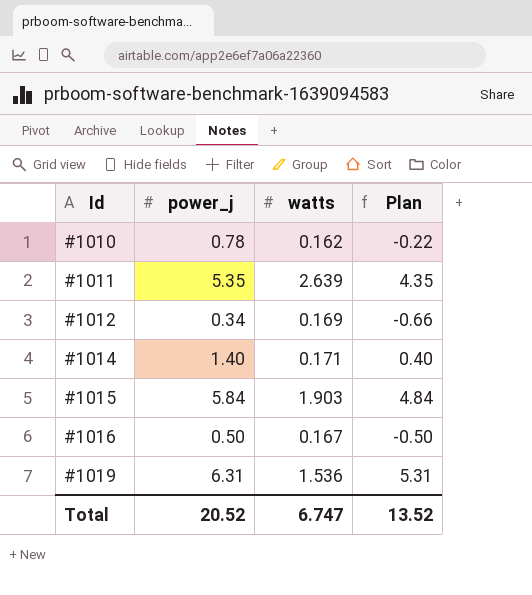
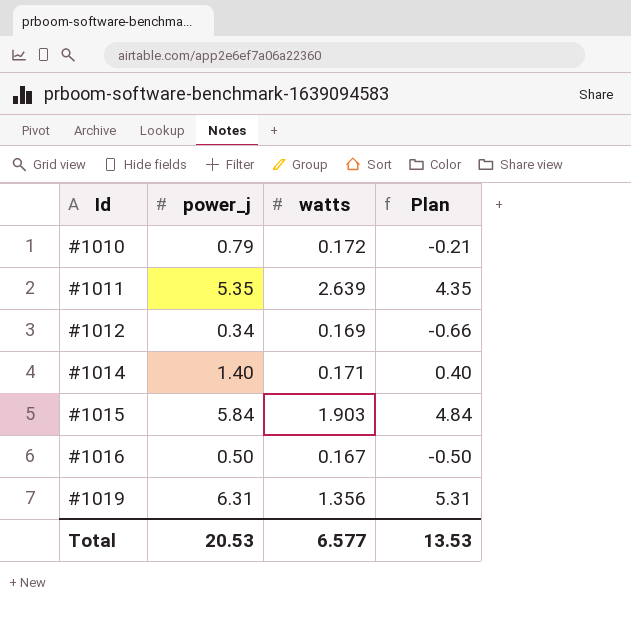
#1010 | power_j: 0.78 -> 0.79
#1010 | watts: 0.162 -> 0.172
#1010 | Plan: -0.22 -> -0.21
#1019 | watts: 1.536 -> 1.356
Total | power_j: 20.52 -> 20.53
Total | watts: 6.747 -> 6.577
Total | Plan: 13.52 -> 13.53

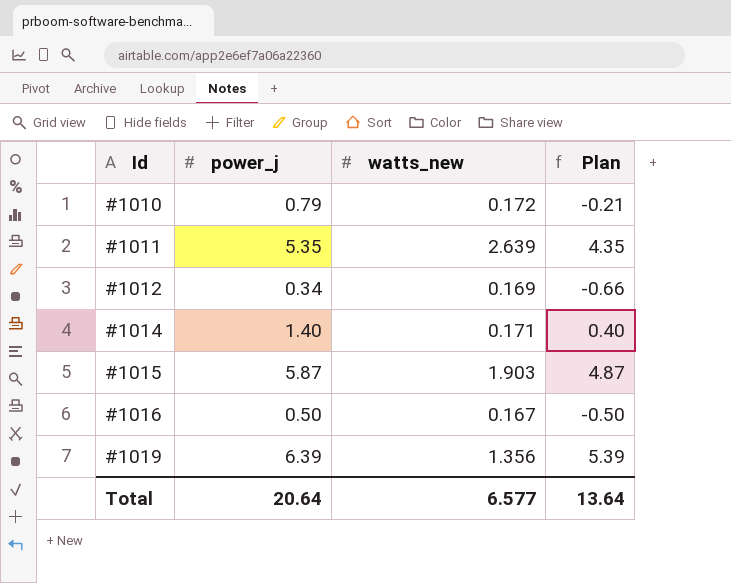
column name: watts -> watts_new
#1015 | power_j: 5.84 -> 5.87
#1015 | Plan: 4.84 -> 4.87
#1019 | power_j: 6.31 -> 6.39
#1019 | Plan: 5.31 -> 5.39
Total | power_j: 20.53 -> 20.64
Total | Plan: 13.53 -> 13.64

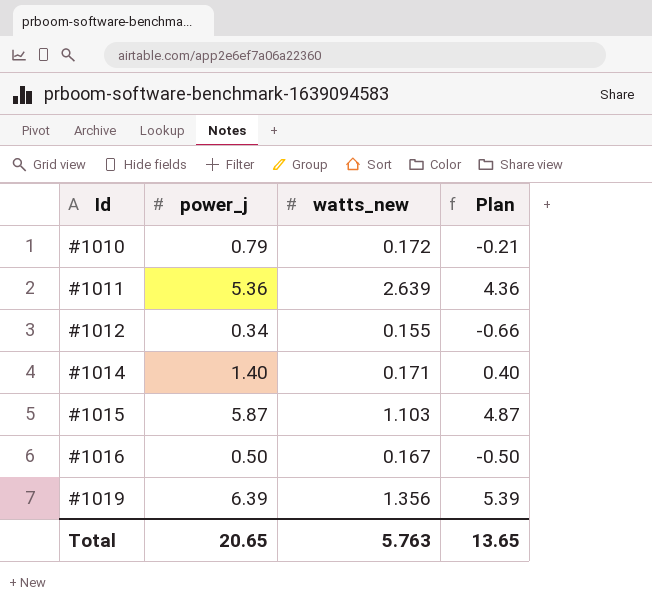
#1011 | power_j: 5.35 -> 5.36
#1011 | Plan: 4.35 -> 4.36
#1012 | watts_new: 0.169 -> 0.155
#1015 | watts_new: 1.903 -> 1.103
Total | power_j: 20.64 -> 20.65
Total | watts_new: 6.577 -> 5.763
Total | Plan: 13.64 -> 13.65

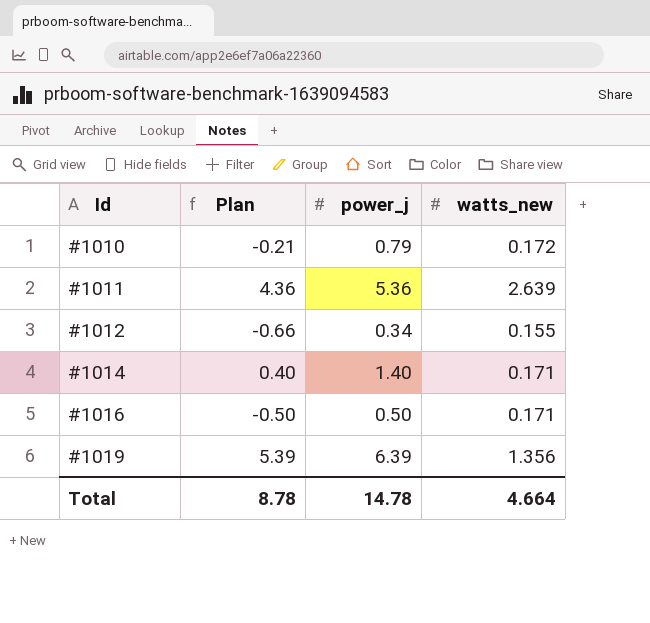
column Plan | position: 4 -> 2
row #1015: 5.87 | 1.103 | 4.87 -> none
#1016 | watts_new: 0.167 -> 0.171
Total | Plan: 13.65 -> 8.78
Total | power_j: 20.65 -> 14.78
Total | watts_new: 5.763 -> 4.664

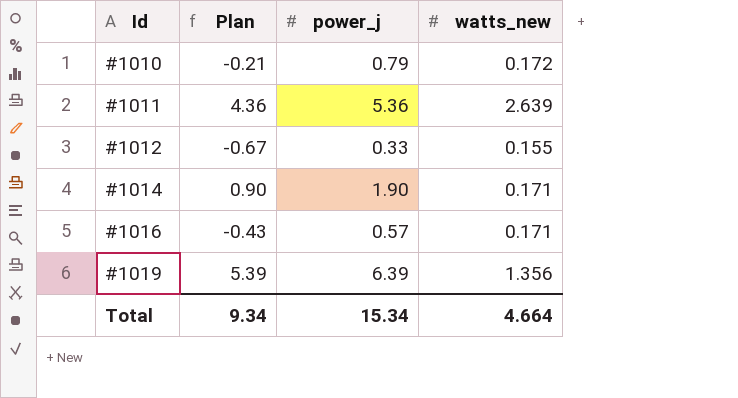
#1012 | Plan: -0.66 -> -0.67
#1012 | power_j: 0.34 -> 0.33
#1014 | Plan: 0.40 -> 0.90
#1014 | power_j: 1.40 -> 1.90
#1016 | Plan: -0.50 -> -0.43
#1016 | power_j: 0.50 -> 0.57
Total | Plan: 8.78 -> 9.34
Total | power_j: 14.78 -> 15.34

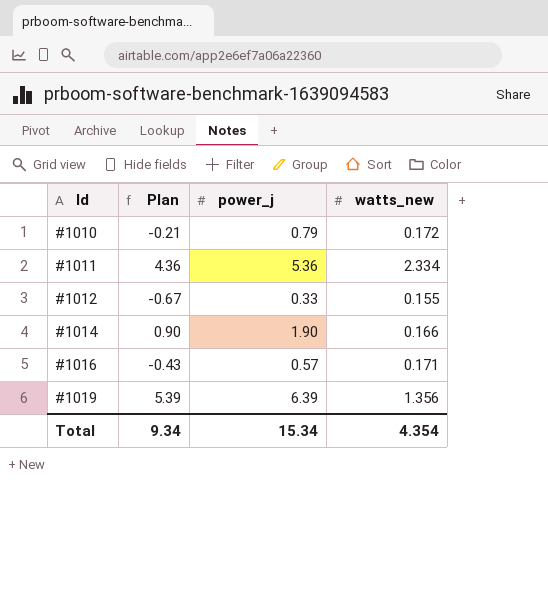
#1011 | watts_new: 2.639 -> 2.334
#1014 | watts_new: 0.171 -> 0.166
Total | watts_new: 4.664 -> 4.354

